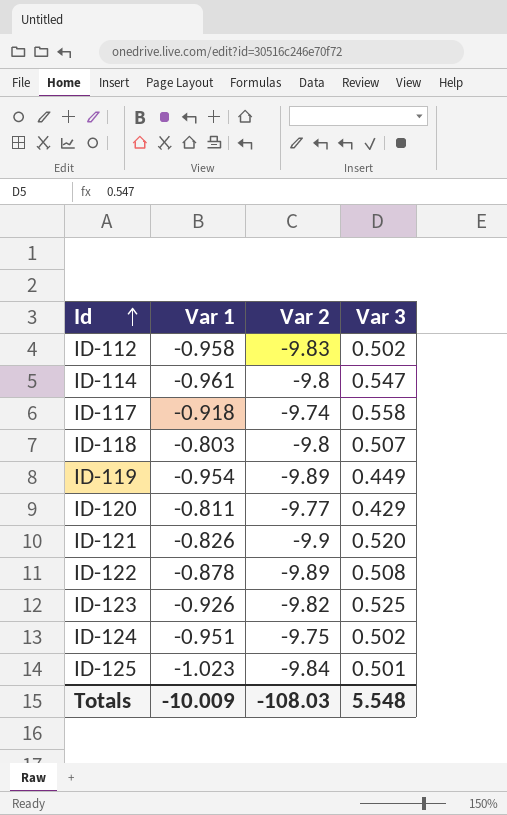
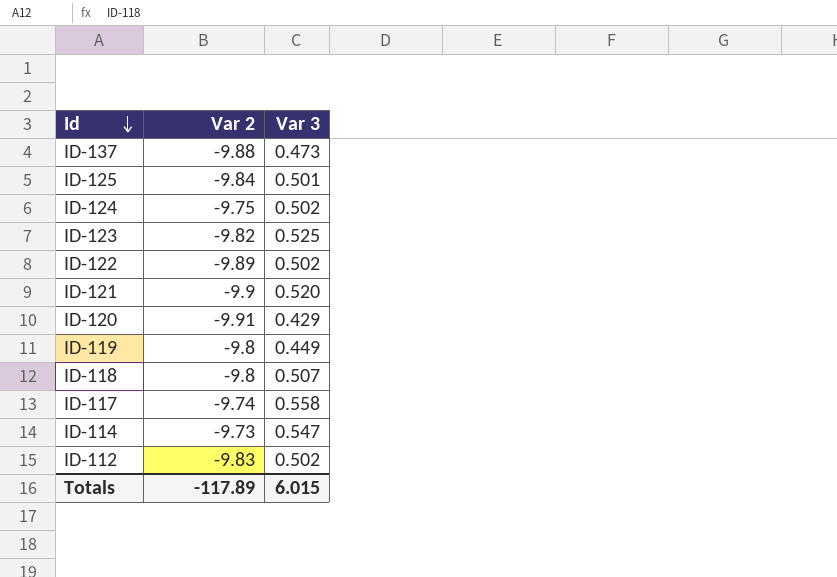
row order: Id ascending -> Id descending
column Var 1 | position: 2 -> none
row ID-137: none -> -9.88 | 0.473
ID-122 | Var 3: 0.508 -> 0.502
ID-120 | Var 2: -9.77 -> -9.91
ID-119 | Var 2: -9.89 -> -9.8
ID-114 | Var 2: -9.8 -> -9.73
Totals | Var 2: -108.03 -> -117.89
Totals | Var 3: 5.548 -> 6.015

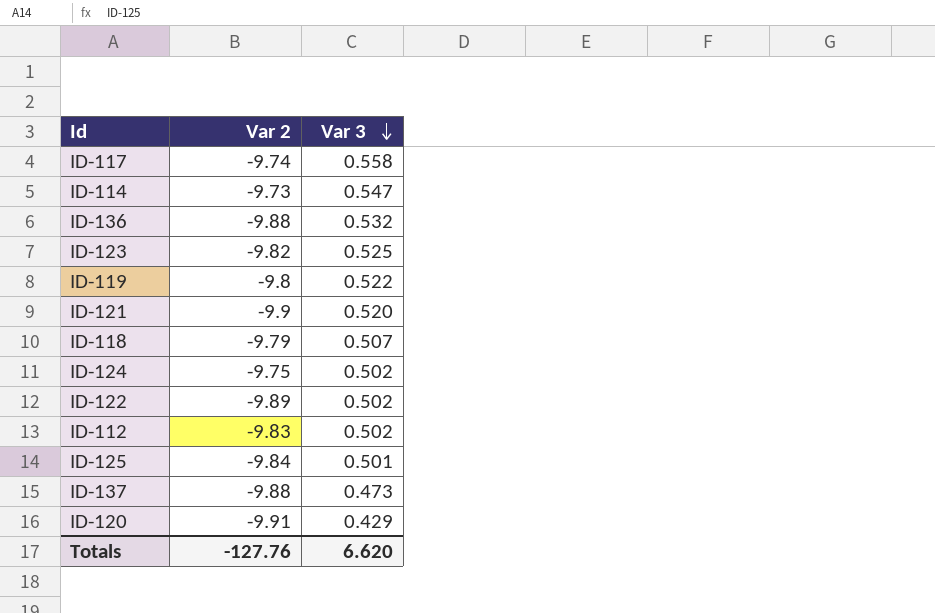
row order: Id descending -> Var 3 descending
row ID-136: none -> -9.88 | 0.532
ID-119 | Var 3: 0.449 -> 0.522
ID-118 | Var 2: -9.8 -> -9.79
Totals | Var 2: -117.89 -> -127.76
Totals | Var 3: 6.015 -> 6.620

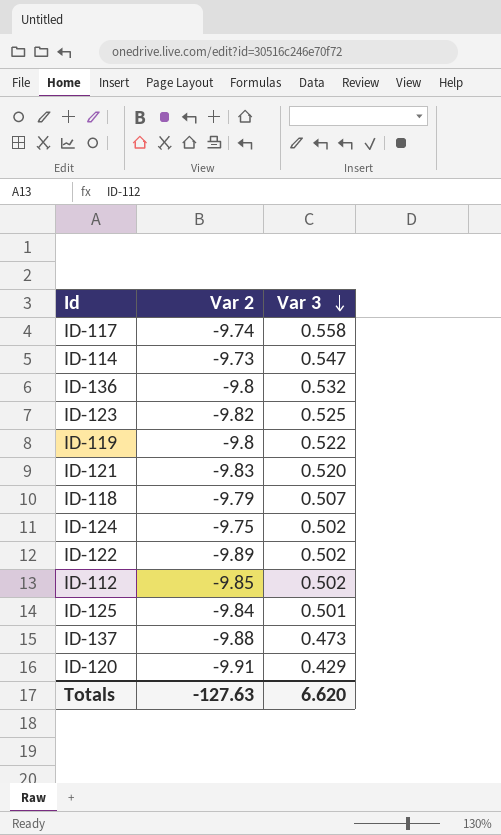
ID-136 | Var 2: -9.88 -> -9.8
ID-121 | Var 2: -9.9 -> -9.83
ID-112 | Var 2: -9.83 -> -9.85
Totals | Var 2: -127.76 -> -127.63

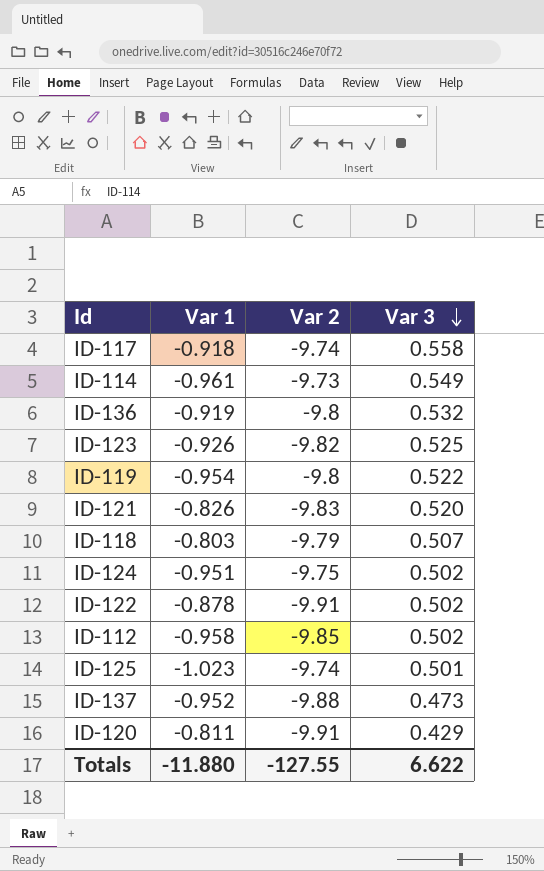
column Var 1 | position: none -> 2
ID-114 | Var 3: 0.547 -> 0.549
ID-122 | Var 2: -9.89 -> -9.91
ID-125 | Var 2: -9.84 -> -9.74
Totals | Var 2: -127.63 -> -127.55
Totals | Var 3: 6.620 -> 6.622

